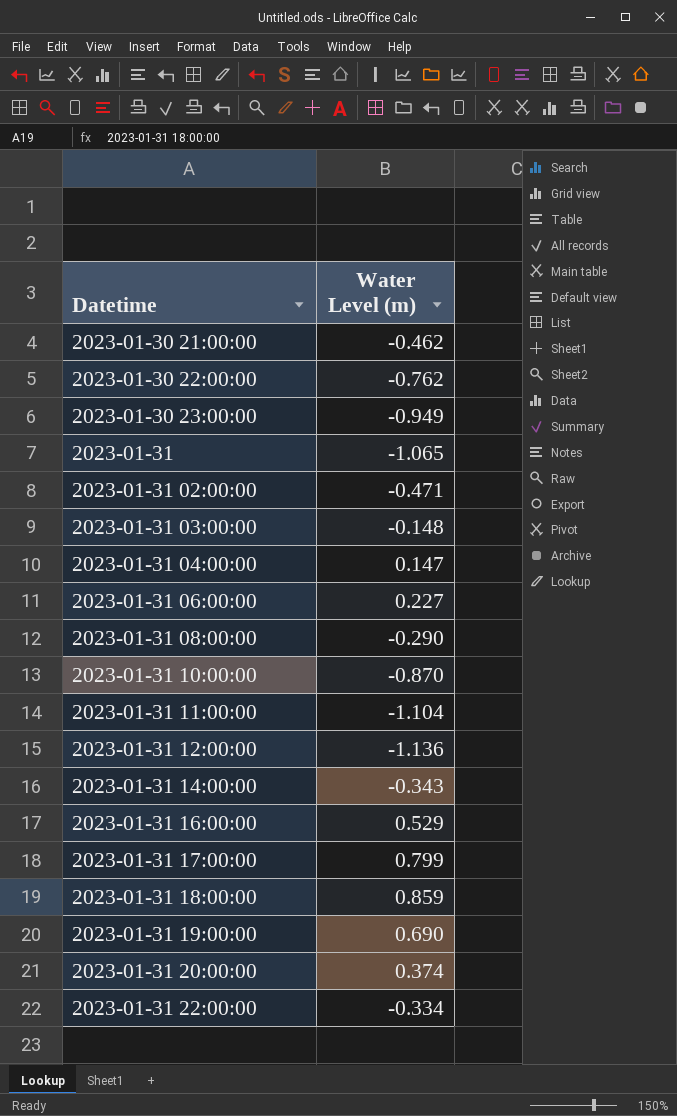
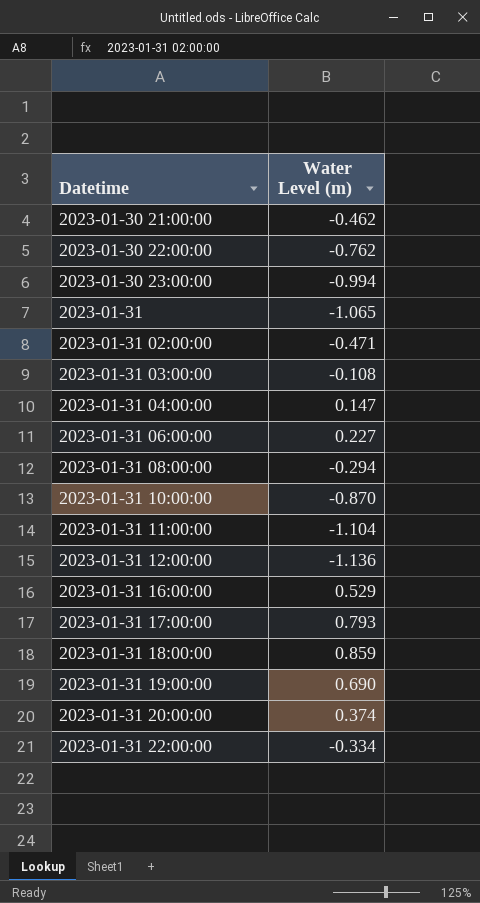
row 2023-01-31 14:00:00: -0.343 -> none
2023-01-30 23:00:00 | Water Level (m): -0.949 -> -0.994
2023-01-31 03:00:00 | Water Level (m): -0.148 -> -0.108
2023-01-31 08:00:00 | Water Level (m): -0.290 -> -0.294
2023-01-31 17:00:00 | Water Level (m): 0.799 -> 0.793

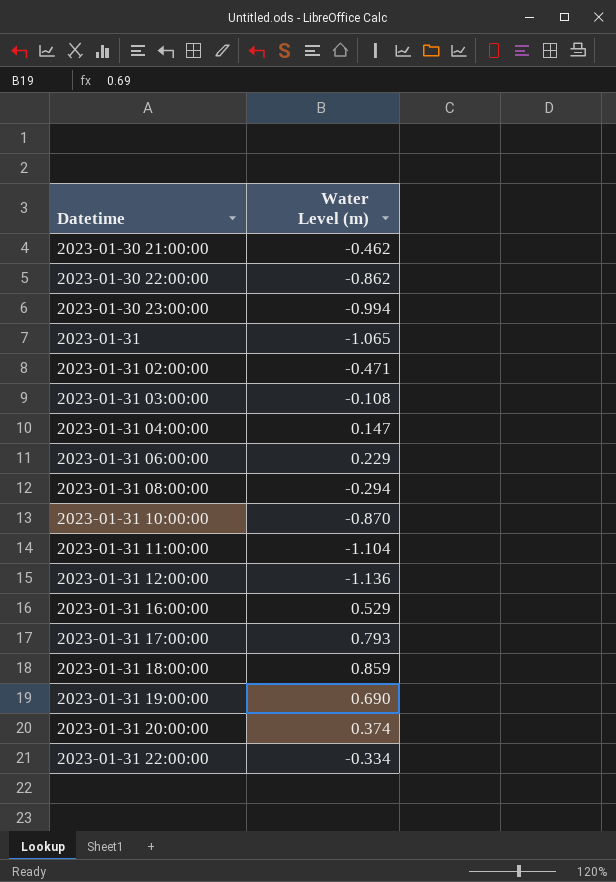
2023-01-30 22:00:00 | Water Level (m): -0.762 -> -0.862
2023-01-31 06:00:00 | Water Level (m): 0.227 -> 0.229

